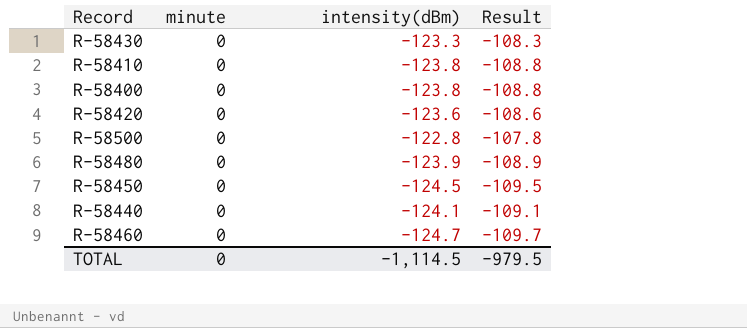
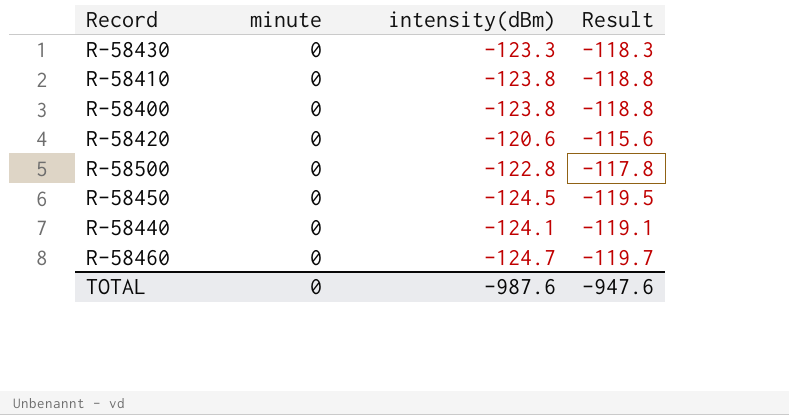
column Result | formula: [intensity(dBm)] + 15 -> [intensity(dBm)] + 5
row R-58480: 0 | -123.9 | -108.9 -> none
R-58420 | intensity(dBm): -123.6 -> -120.6
TOTAL | intensity(dBm): -1,114.5 -> -987.6
TOTAL | Result: -979.5 -> -947.6

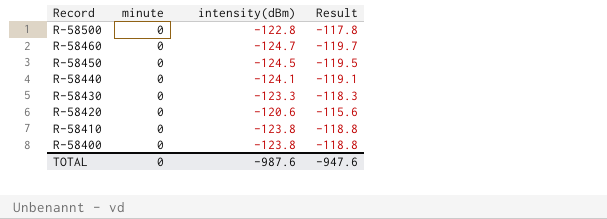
row order: none -> Record descending

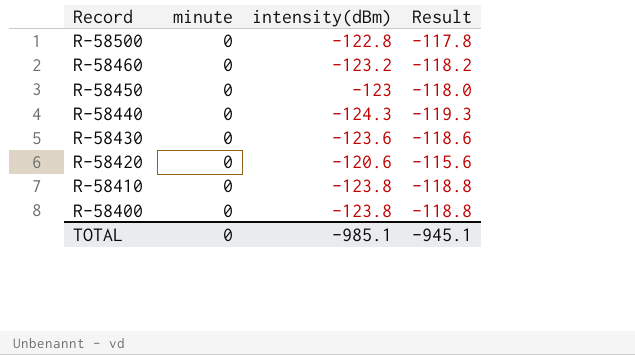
R-58460 | intensity(dBm): -124.7 -> -123.2
R-58460 | Result: -119.7 -> -118.2
R-58450 | intensity(dBm): -124.5 -> -123
R-58450 | Result: -119.5 -> -118.0
R-58440 | intensity(dBm): -124.1 -> -124.3
R-58440 | Result: -119.1 -> -119.3
R-58430 | intensity(dBm): -123.3 -> -123.6
R-58430 | Result: -118.3 -> -118.6
TOTAL | intensity(dBm): -987.6 -> -985.1
TOTAL | Result: -947.6 -> -945.1

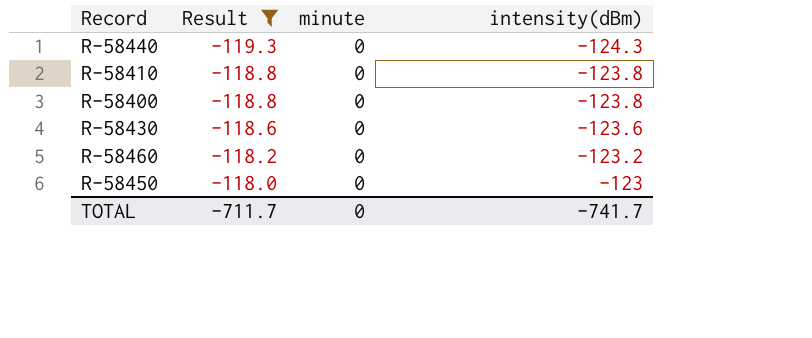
filter: none -> Result <= -118.0
row order: Record descending -> Result ascending
column Result | position: 4 -> 2
TOTAL | Result: -945.1 -> -711.7
TOTAL | intensity(dBm): -985.1 -> -741.7

